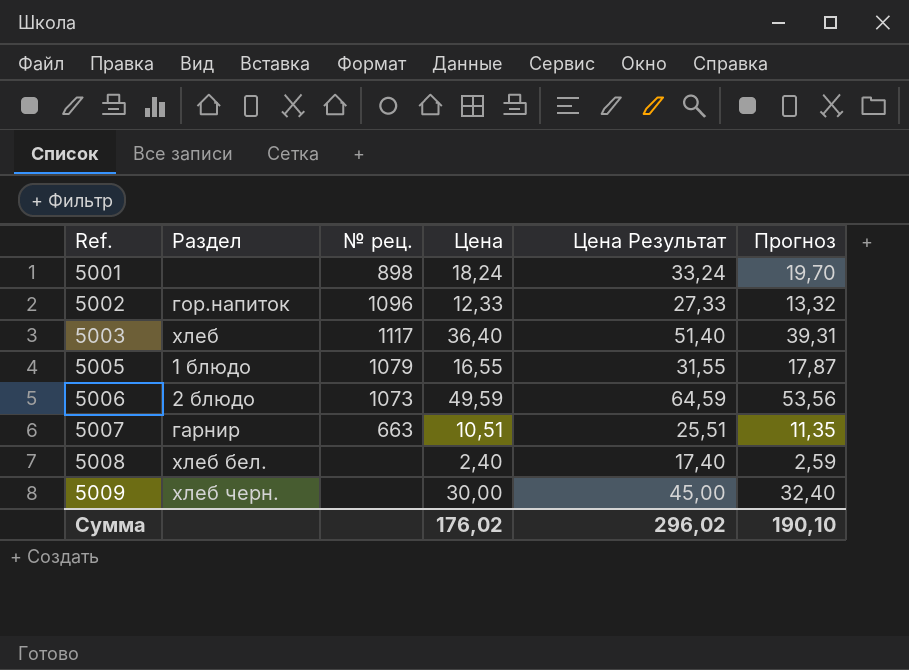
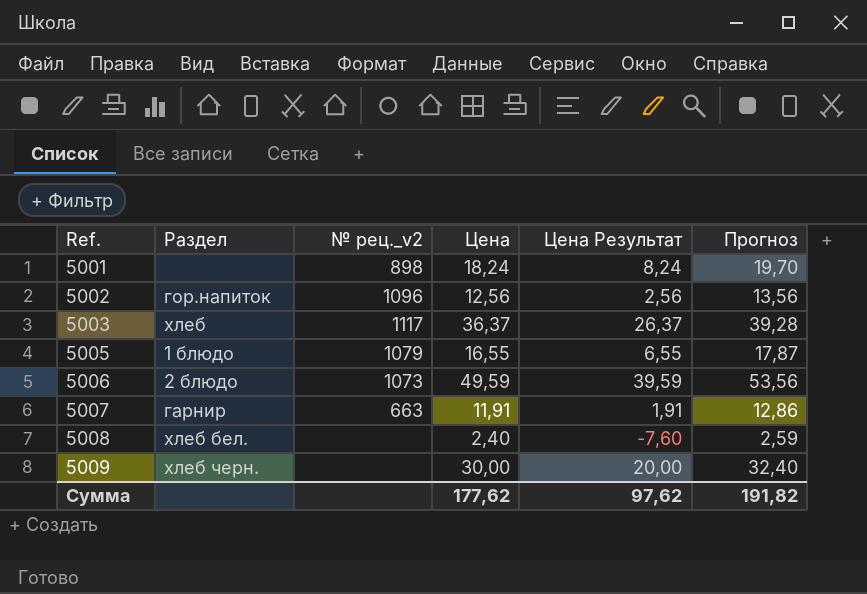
column name: № рец. -> № рец._v2
column Цена Результат | formula: [Цена] + 15 -> [Цена] - 10
5002 | Цена: 12,33 -> 12,56
5002 | Прогноз: 13,32 -> 13,56
5003 | Цена: 36,40 -> 36,37
5003 | Прогноз: 39,31 -> 39,28
5007 | Цена: 10,51 -> 11,91
5007 | Прогноз: 11,35 -> 12,86
Сумма | Цена: 176,02 -> 177,62
Сумма | Цена Результат: 296,02 -> 97,62
Сумма | Прогноз: 190,10 -> 191,82

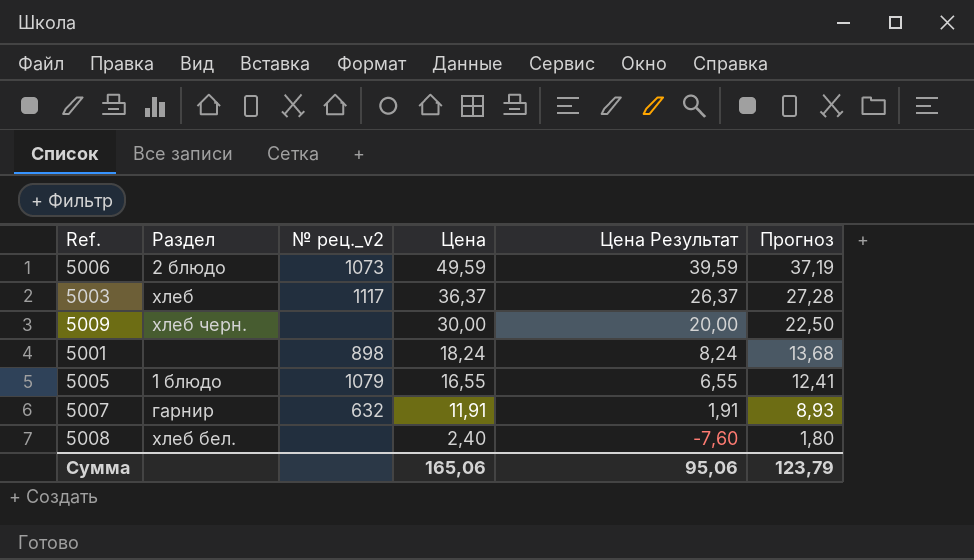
row order: Ref. ascending -> Цена descending
column Прогноз | formula: [Цена] * 1,08 -> [Цена] * 0,75
row 5002: гор.напиток | 1096 | 12,56 | 2,56 | 13,56 -> none
5007 | № рец._v2: 663 -> 632
Сумма | Цена: 177,62 -> 165,06
Сумма | Цена Результат: 97,62 -> 95,06
Сумма | Прогноз: 191,82 -> 123,79

